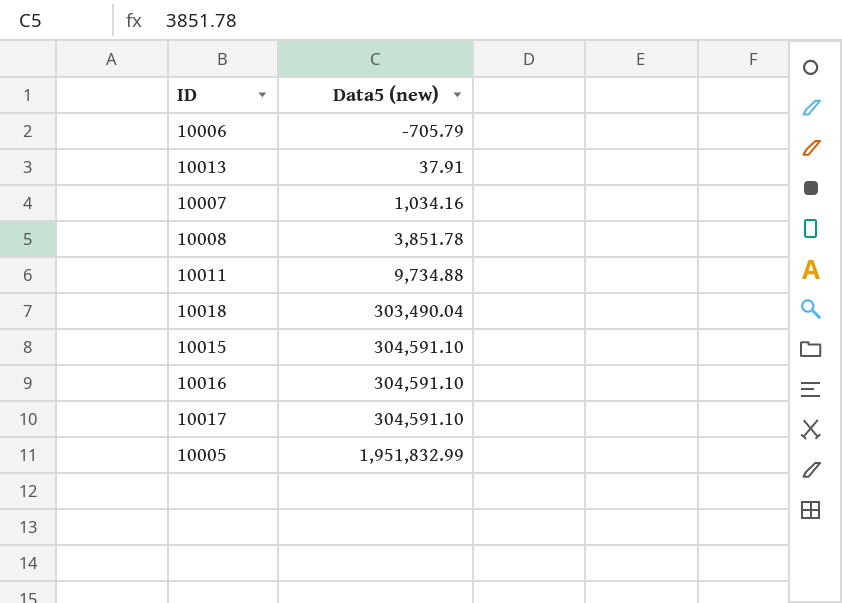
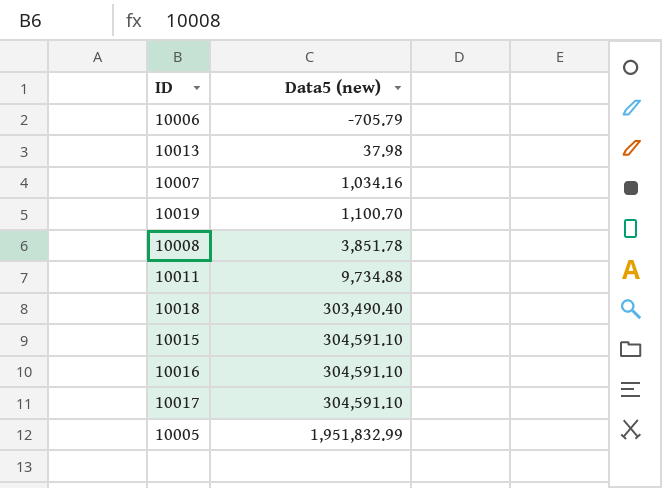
10013 | Data5 (new): 37.91 -> 37.98
row 10019: none -> 1,100.70
10018 | Data5 (new): 303,490.04 -> 303,490.40

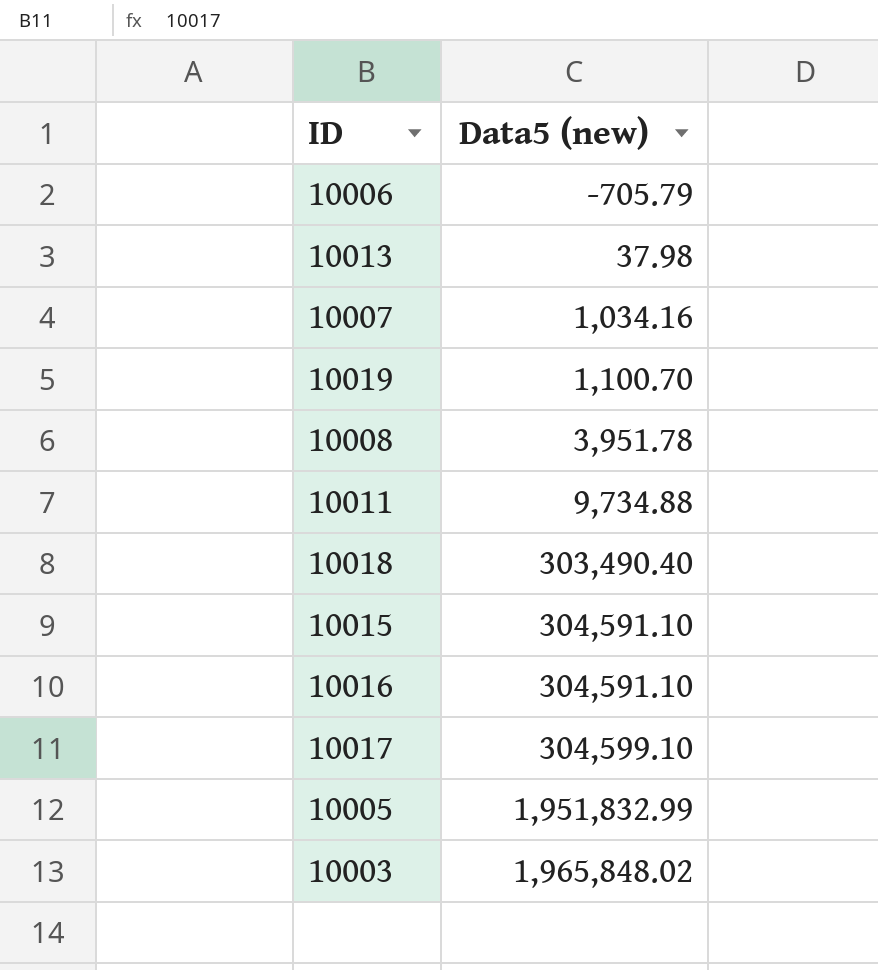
10008 | Data5 (new): 3,851.78 -> 3,951.78
10017 | Data5 (new): 304,591.10 -> 304,599.10
row 10003: none -> 1,965,848.02

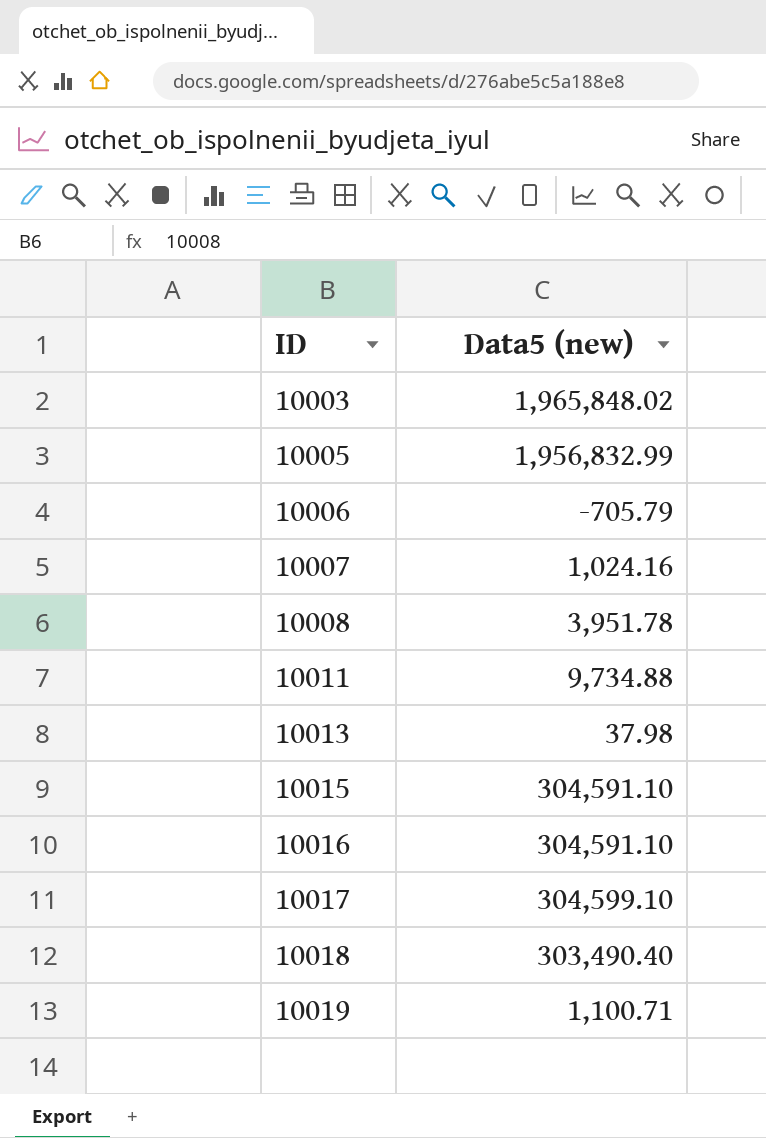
row order: Data5 (new) ascending -> ID ascending
10005 | Data5 (new): 1,951,832.99 -> 1,956,832.99
10007 | Data5 (new): 1,034.16 -> 1,024.16
10019 | Data5 (new): 1,100.70 -> 1,100.71

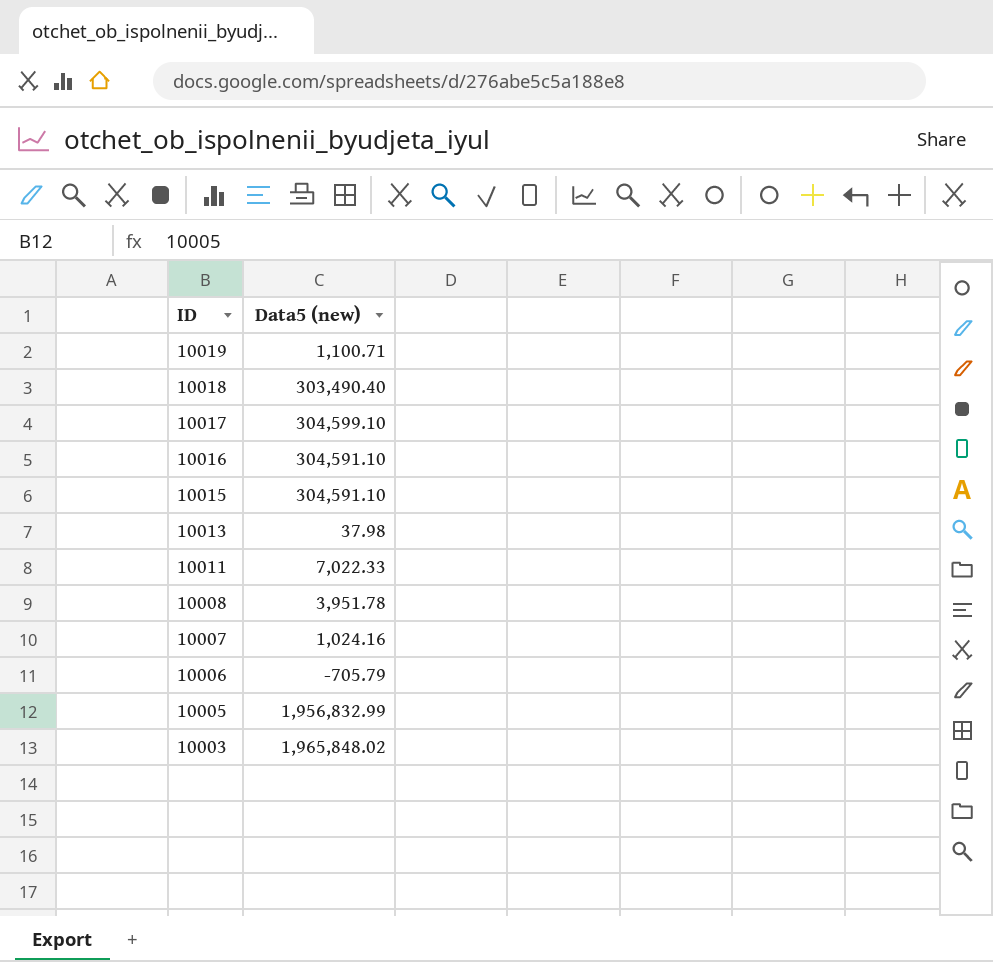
row order: ID ascending -> ID descending
10011 | Data5 (new): 9,734.88 -> 7,022.33

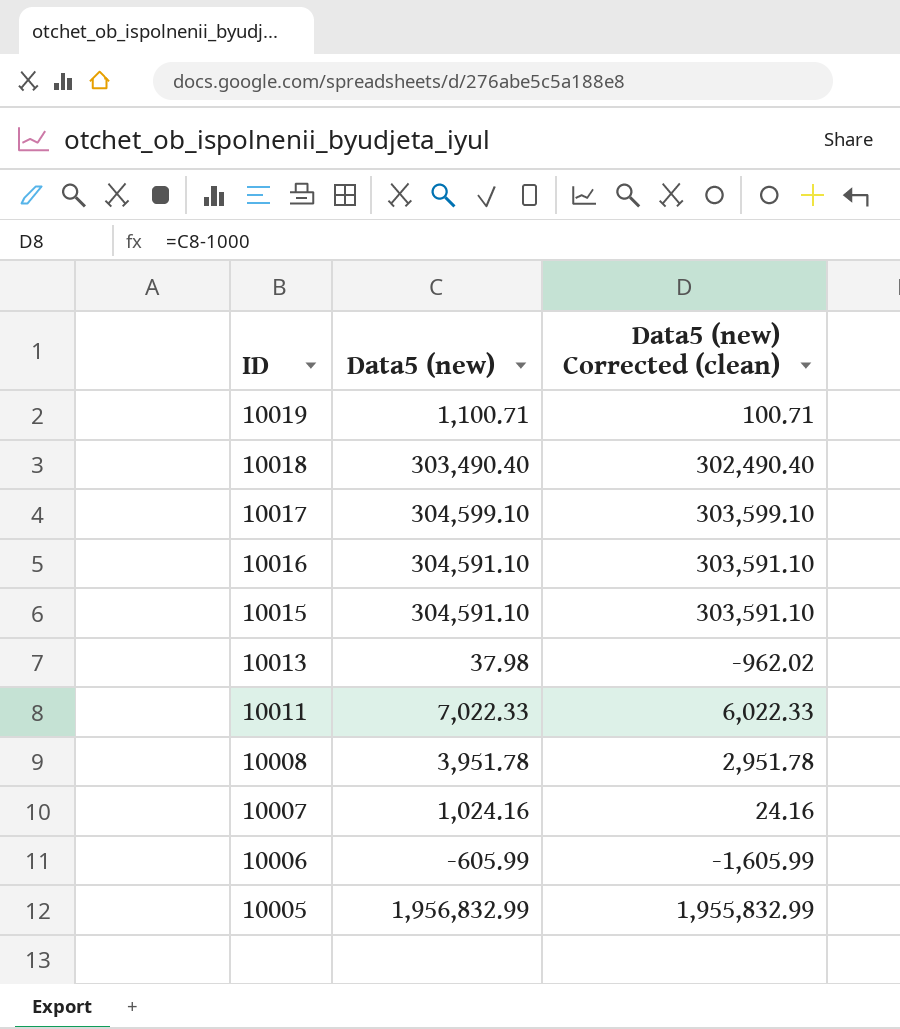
column Data5 (new) Corrected (clean) | formula: none -> [Data5 (new)] - 1000
row 10003: 1,965,848.02 -> none
10006 | Data5 (new): -705.79 -> -605.99

